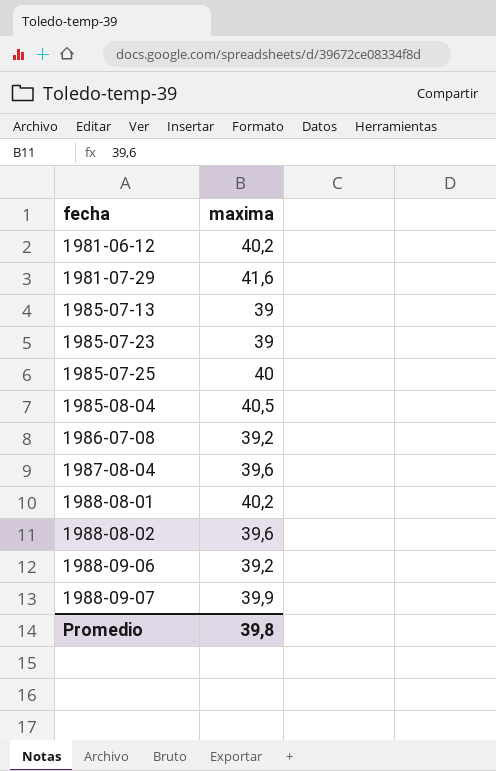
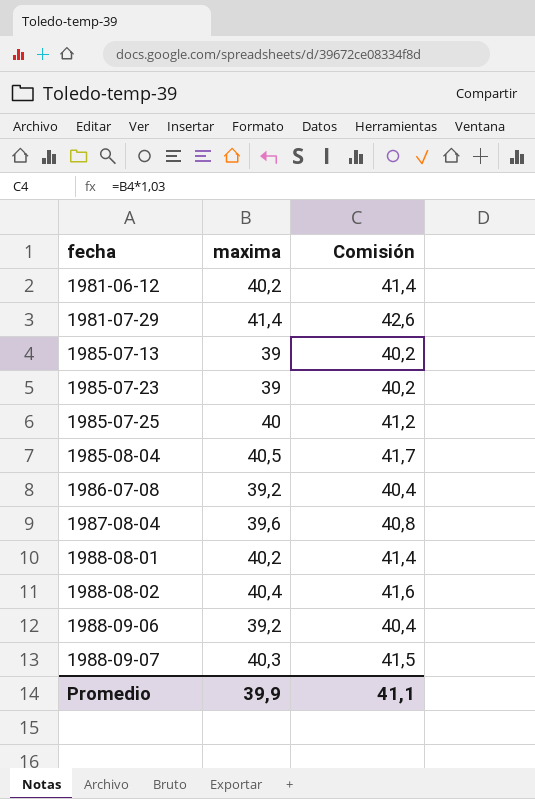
column Comisión | formula: none -> [maxima] * 1,03
1981-07-29 | maxima: 41,6 -> 41,4
1988-08-02 | maxima: 39,6 -> 40,4
1988-09-07 | maxima: 39,9 -> 40,3
Promedio | maxima: 39,8 -> 39,9

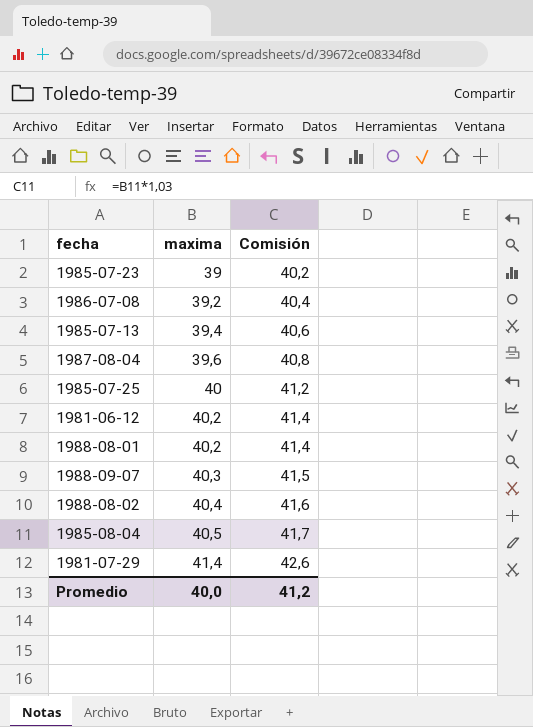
row order: fecha ascending -> maxima ascending
row 1988-09-06: 39,2 | 40,4 -> none
1985-07-13 | maxima: 39 -> 39,4
1985-07-13 | Comisión: 40,2 -> 40,6
Promedio | maxima: 39,9 -> 40,0
Promedio | Comisión: 41,1 -> 41,2

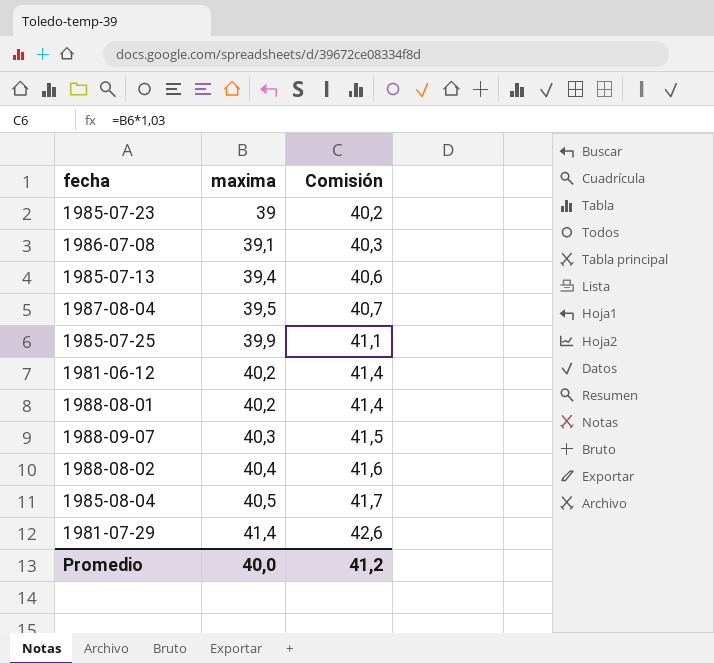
1986-07-08 | maxima: 39,2 -> 39,1
1986-07-08 | Comisión: 40,4 -> 40,3
1987-08-04 | maxima: 39,6 -> 39,5
1987-08-04 | Comisión: 40,8 -> 40,7
1985-07-25 | maxima: 40 -> 39,9
1985-07-25 | Comisión: 41,2 -> 41,1

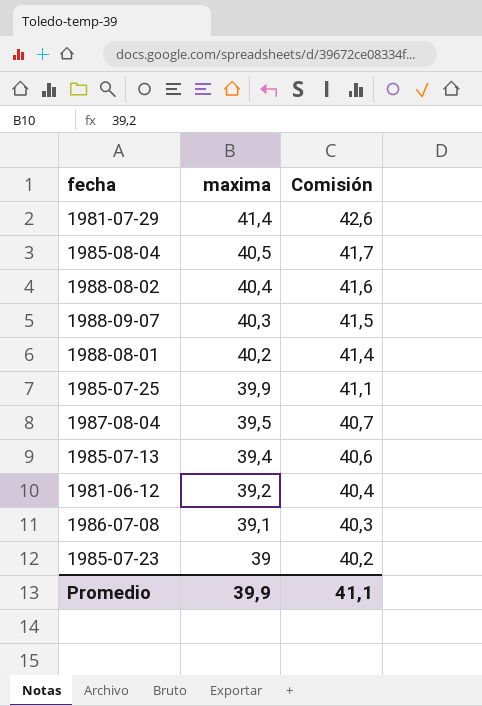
row order: maxima ascending -> maxima descending
1981-06-12 | maxima: 40,2 -> 39,2
1981-06-12 | Comisión: 41,4 -> 40,4
Promedio | maxima: 40,0 -> 39,9
Promedio | Comisión: 41,2 -> 41,1

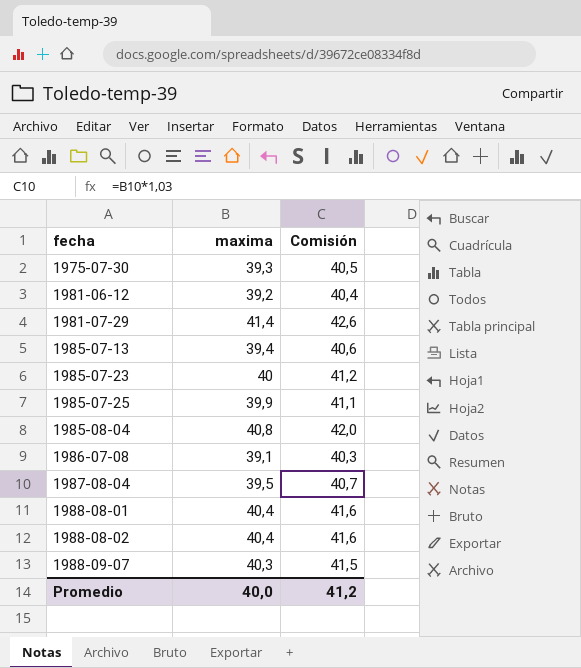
row order: maxima descending -> fecha ascending
row 1975-07-30: none -> 39,3 | 40,5
1985-07-23 | maxima: 39 -> 40
1985-07-23 | Comisión: 40,2 -> 41,2
1985-08-04 | maxima: 40,5 -> 40,8
1985-08-04 | Comisión: 41,7 -> 42,0
1988-08-01 | maxima: 40,2 -> 40,4
1988-08-01 | Comisión: 41,4 -> 41,6
Promedio | maxima: 39,9 -> 40,0
Promedio | Comisión: 41,1 -> 41,2

